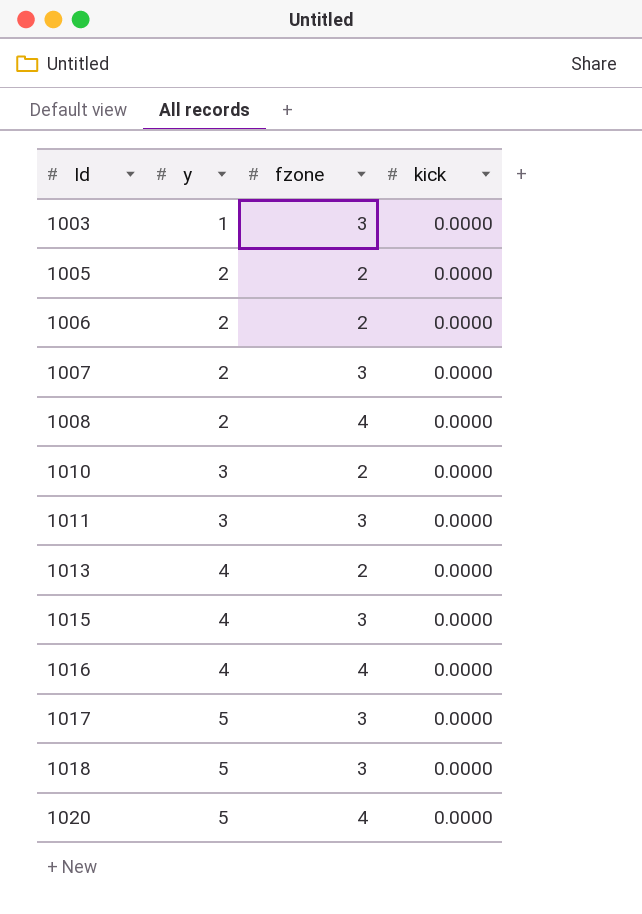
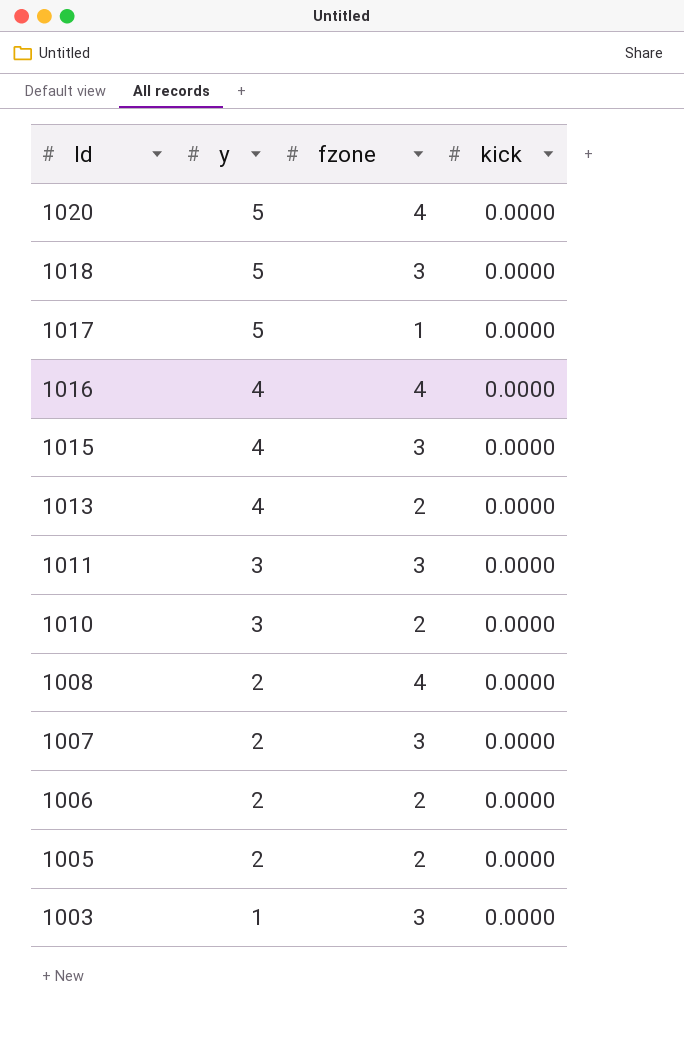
row order: Id ascending -> Id descending
1017 | fzone: 3 -> 1

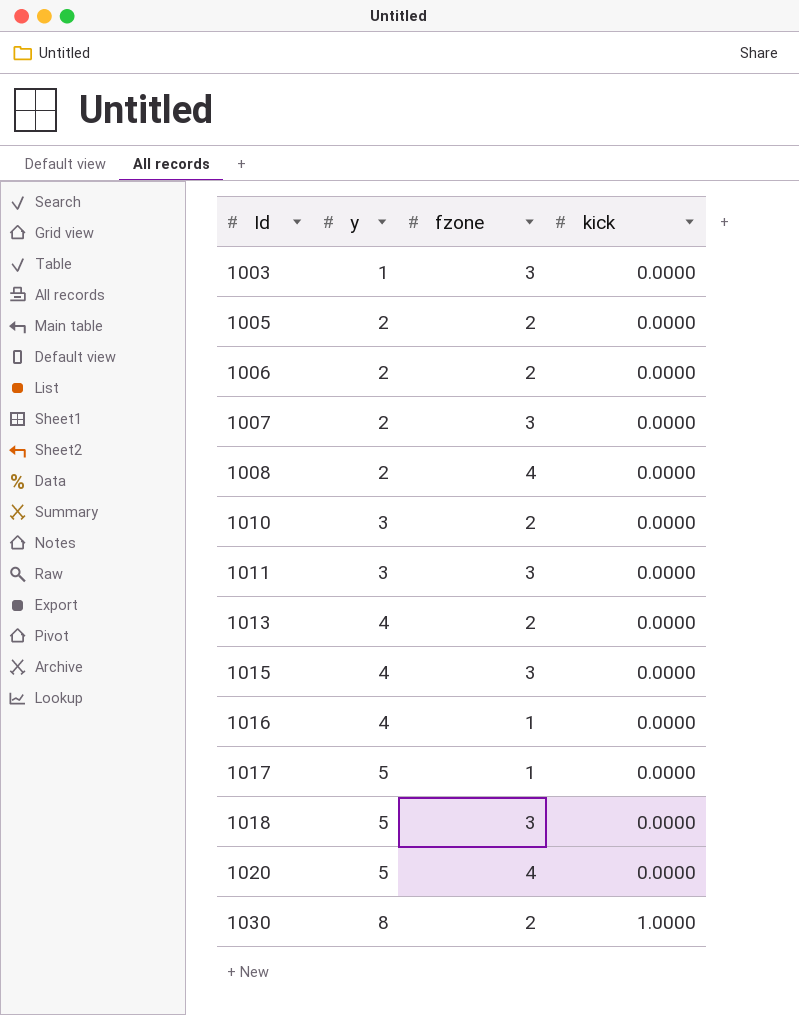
row order: Id descending -> Id ascending
1016 | fzone: 4 -> 1
row 1030: none -> 8 | 2 | 1.0000

